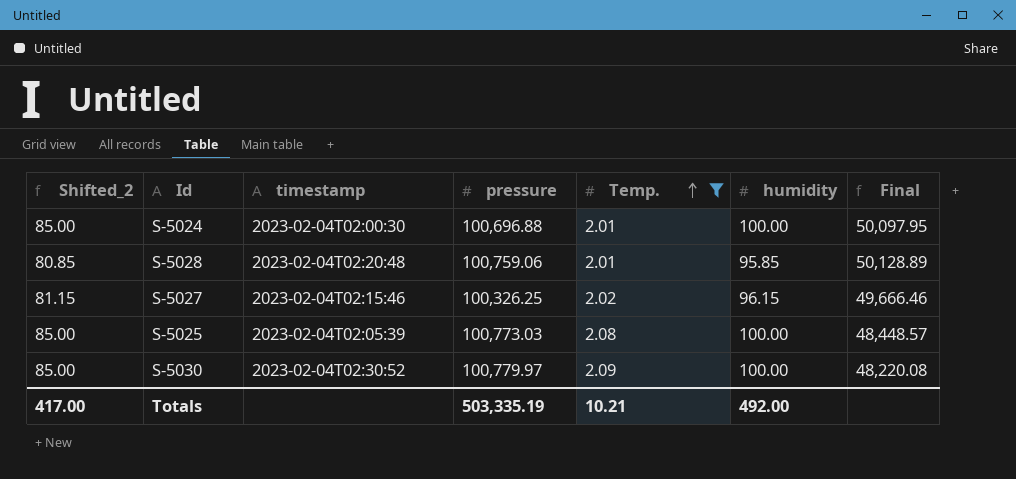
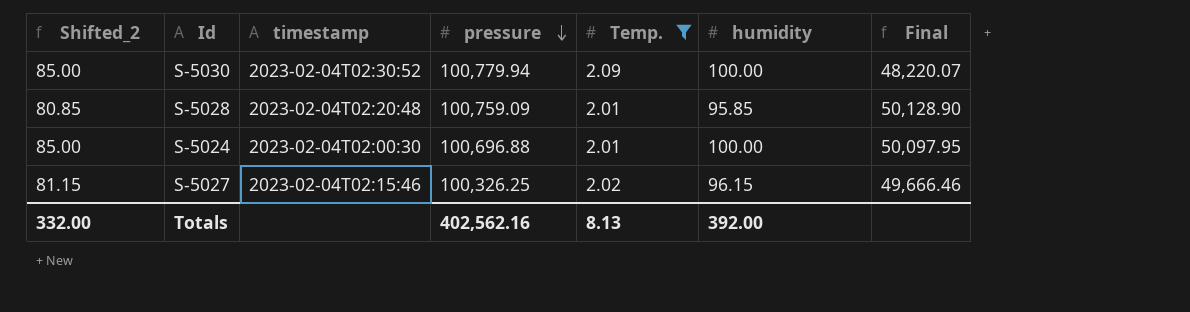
row order: Temp. ascending -> pressure descending
row S-5025: 85.00 | 2023-02-04T02:05:39 | 100,773.03 | 2.08 | 100.00 | 48,448.57 -> none
S-5030 | pressure: 100,779.97 -> 100,779.94
S-5030 | Final: 48,220.08 -> 48,220.07
S-5028 | pressure: 100,759.06 -> 100,759.09
S-5028 | Final: 50,128.89 -> 50,128.90
Totals | Shifted_2: 417.00 -> 332.00
Totals | pressure: 503,335.19 -> 402,562.16
Totals | Temp.: 10.21 -> 8.13
Totals | humidity: 492.00 -> 392.00

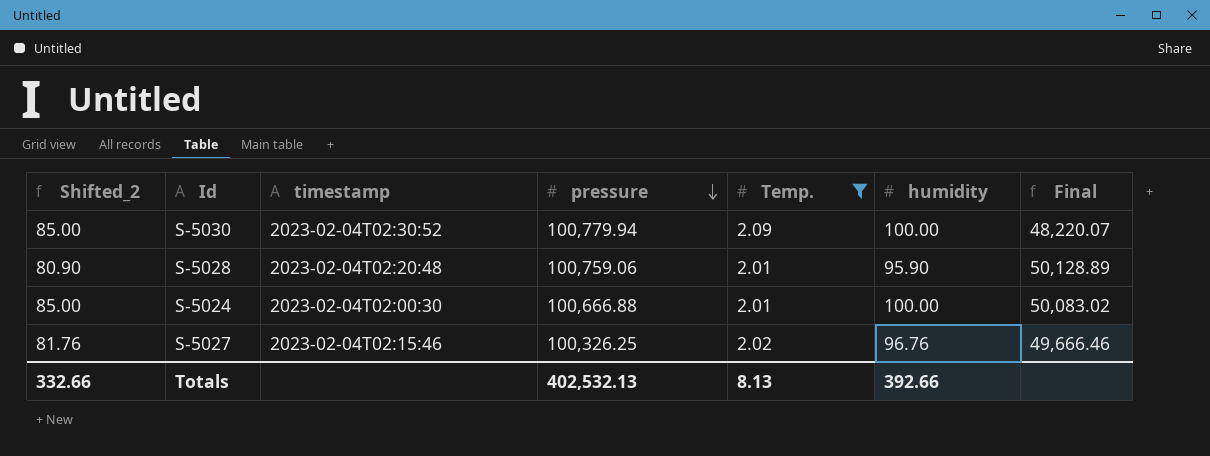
S-5028 | Shifted_2: 80.85 -> 80.90
S-5028 | pressure: 100,759.09 -> 100,759.06
S-5028 | humidity: 95.85 -> 95.90
S-5028 | Final: 50,128.90 -> 50,128.89
S-5024 | pressure: 100,696.88 -> 100,666.88
S-5024 | Final: 50,097.95 -> 50,083.02
S-5027 | Shifted_2: 81.15 -> 81.76
S-5027 | humidity: 96.15 -> 96.76
Totals | Shifted_2: 332.00 -> 332.66
Totals | pressure: 402,562.16 -> 402,532.13
Totals | humidity: 392.00 -> 392.66

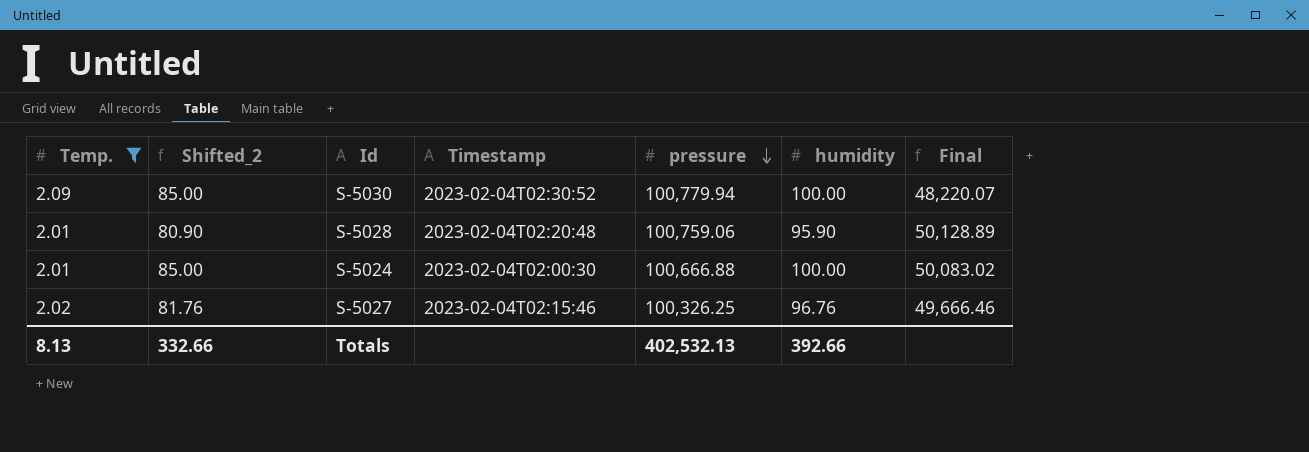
column Temp. | position: 5 -> 1
column name: timestamp -> Timestamp

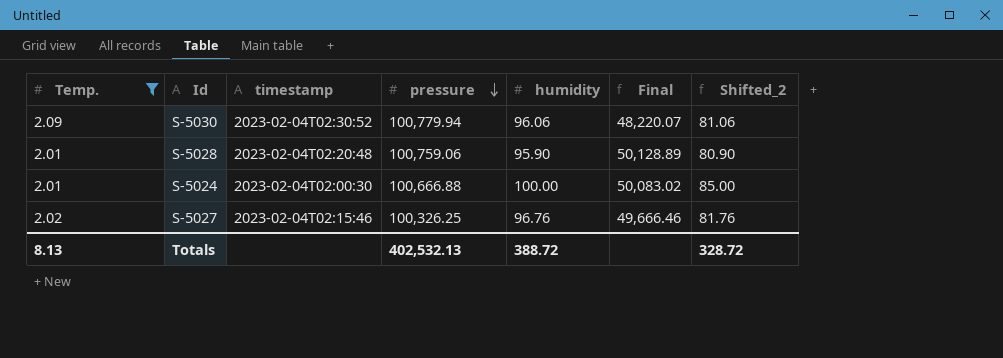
column name: Timestamp -> timestamp
column Shifted_2 | position: 2 -> 7
S-5030 | humidity: 100.00 -> 96.06
S-5030 | Shifted_2: 85.00 -> 81.06
Totals | humidity: 392.66 -> 388.72
Totals | Shifted_2: 332.66 -> 328.72

